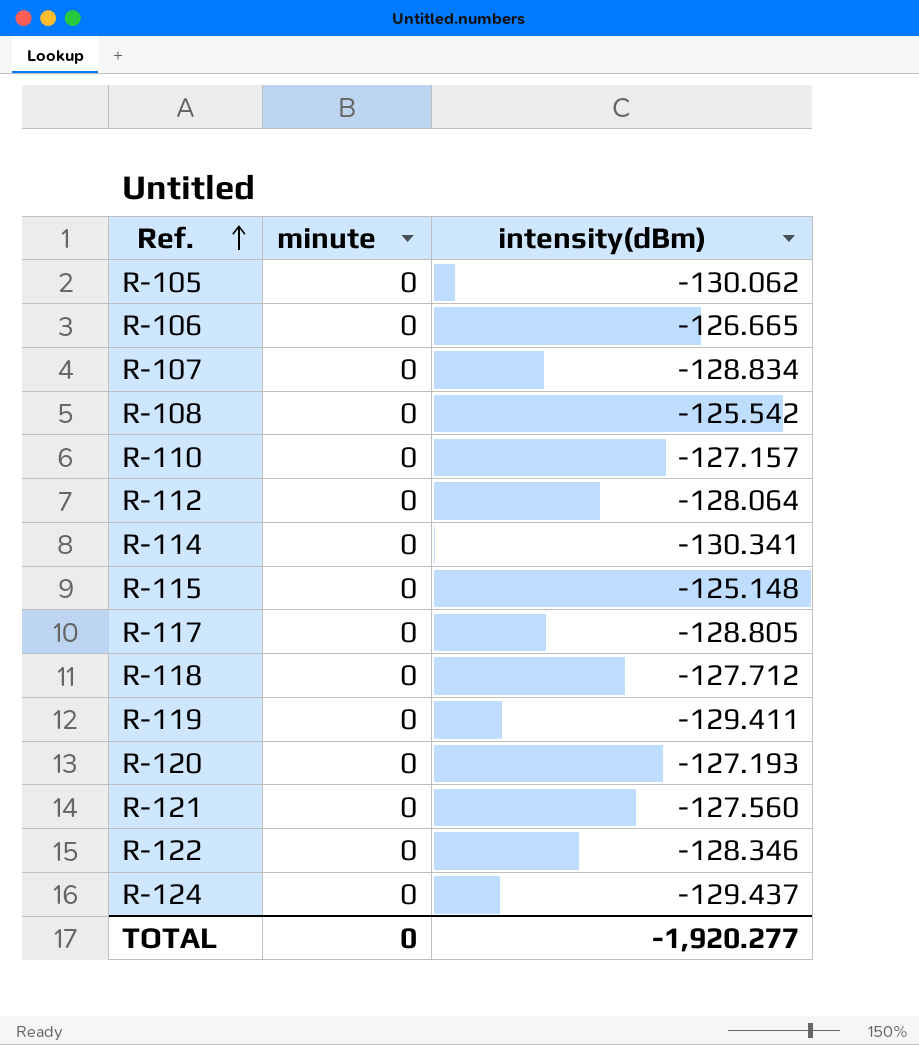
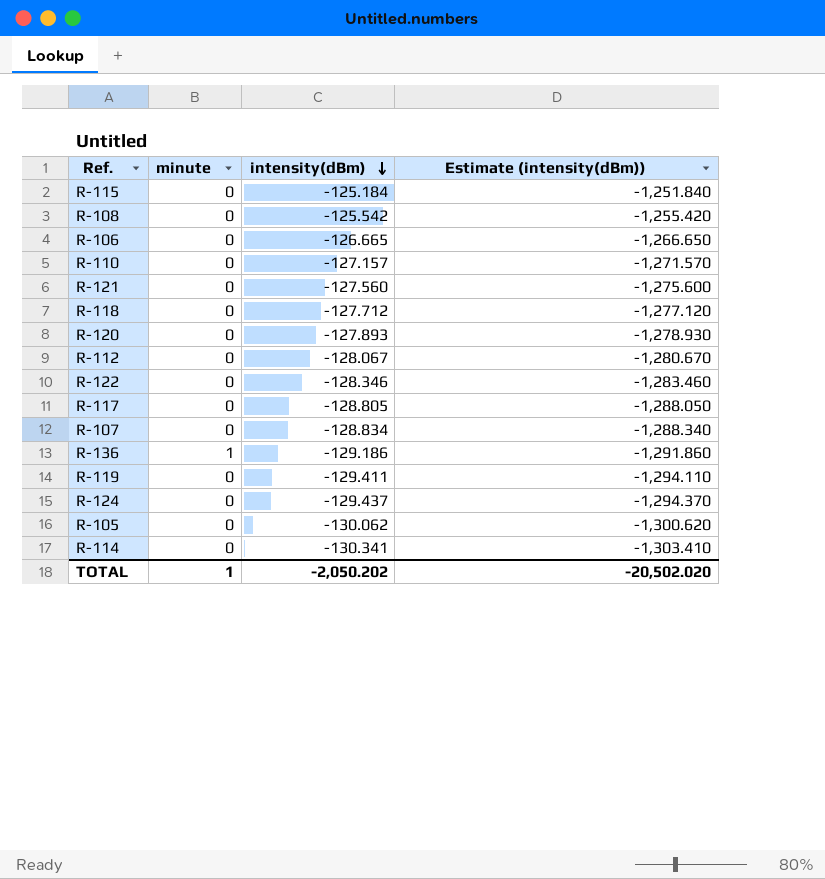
row order: Ref. ascending -> intensity(dBm) descending
column Estimate (intensity(dBm)) | formula: none -> [intensity(dBm)] * 10
R-115 | intensity(dBm): -125.148 -> -125.184
R-120 | intensity(dBm): -127.193 -> -127.893
R-112 | intensity(dBm): -128.064 -> -128.067
row R-136: none -> 1 | -129.186 | -1,291.860
TOTAL | minute: 0 -> 1
TOTAL | intensity(dBm): -1,920.277 -> -2,050.202

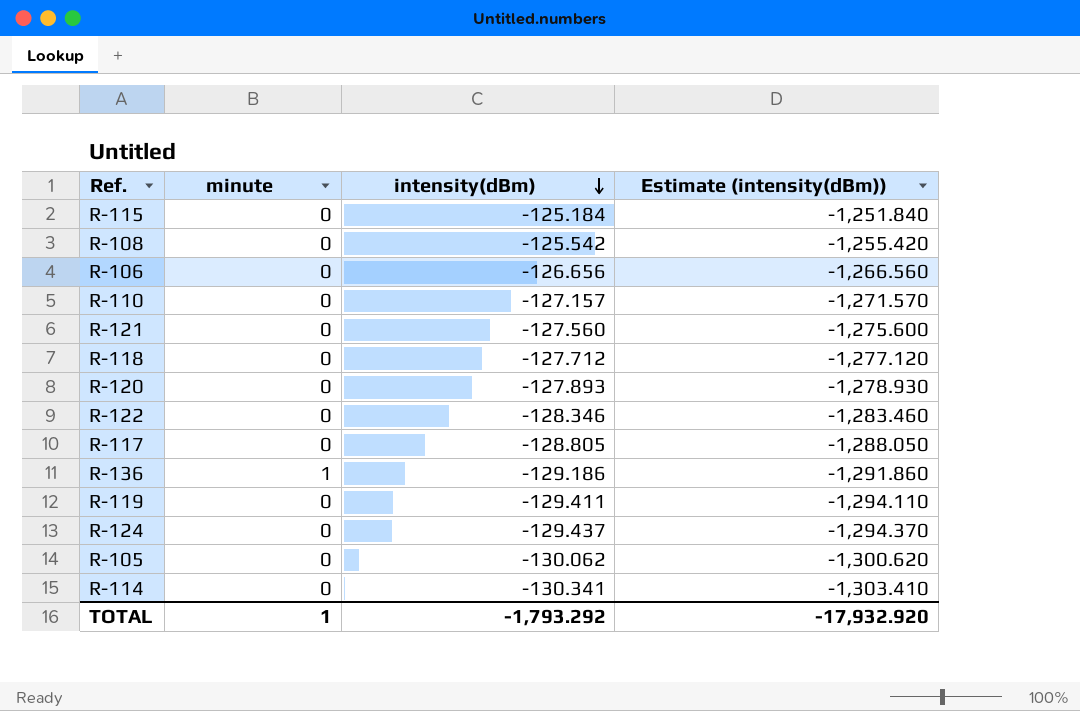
row R-112: 0 | -128.067 | -1,280.670 -> none
row R-107: 0 | -128.834 | -1,288.340 -> none
R-106 | intensity(dBm): -126.665 -> -126.656
R-106 | Estimate (intensity(dBm)): -1,266.650 -> -1,266.560
TOTAL | intensity(dBm): -2,050.202 -> -1,793.292
TOTAL | Estimate (intensity(dBm)): -20,502.020 -> -17,932.920

